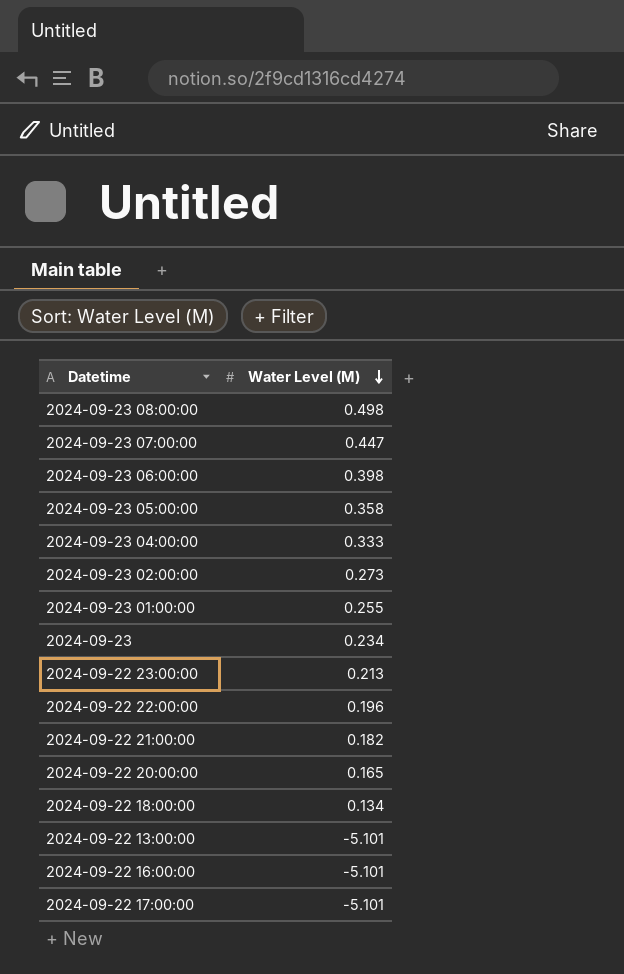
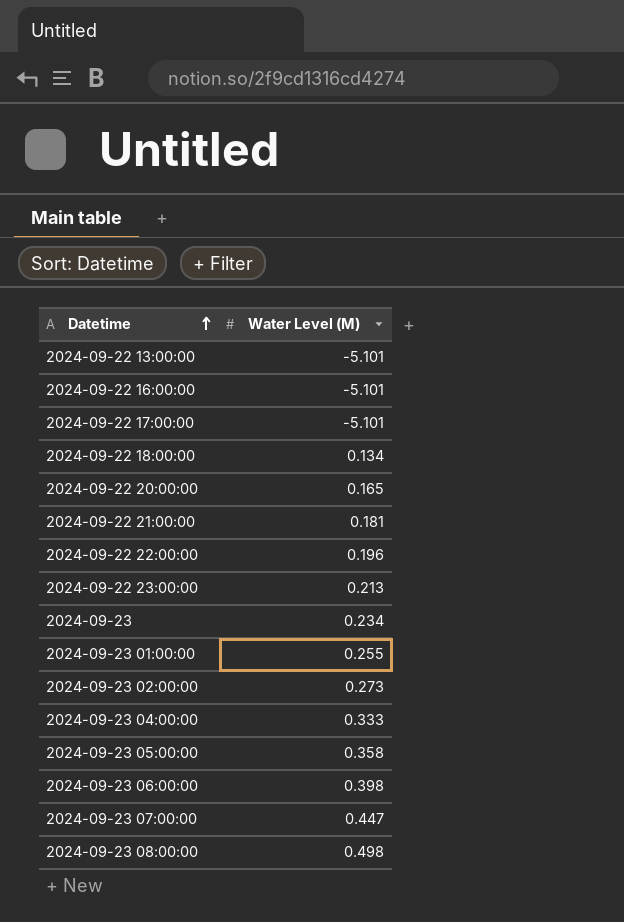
row order: Water Level (M) descending -> Datetime ascending
2024-09-22 21:00:00 | Water Level (M): 0.182 -> 0.181

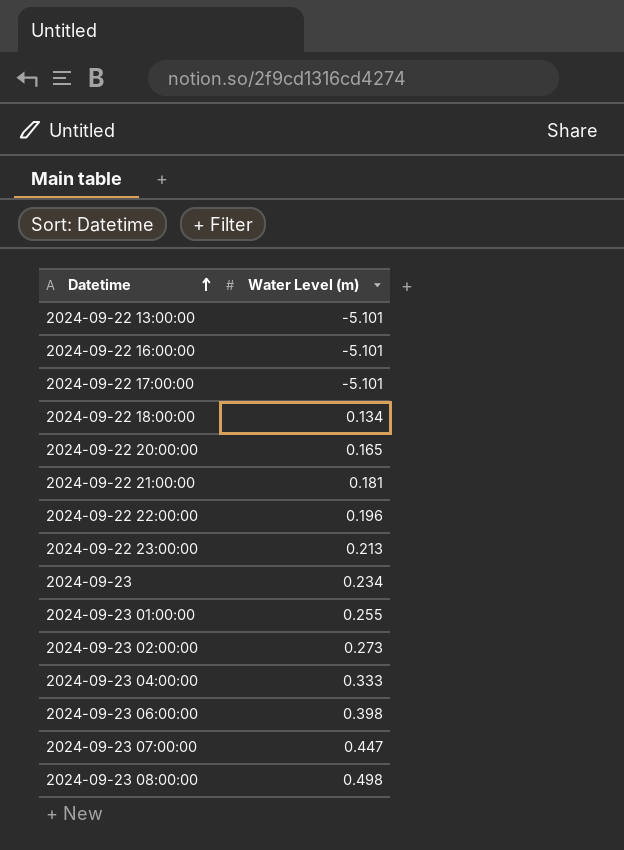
column name: Water Level (M) -> Water Level (m)
row 2024-09-23 05:00:00: 0.358 -> none

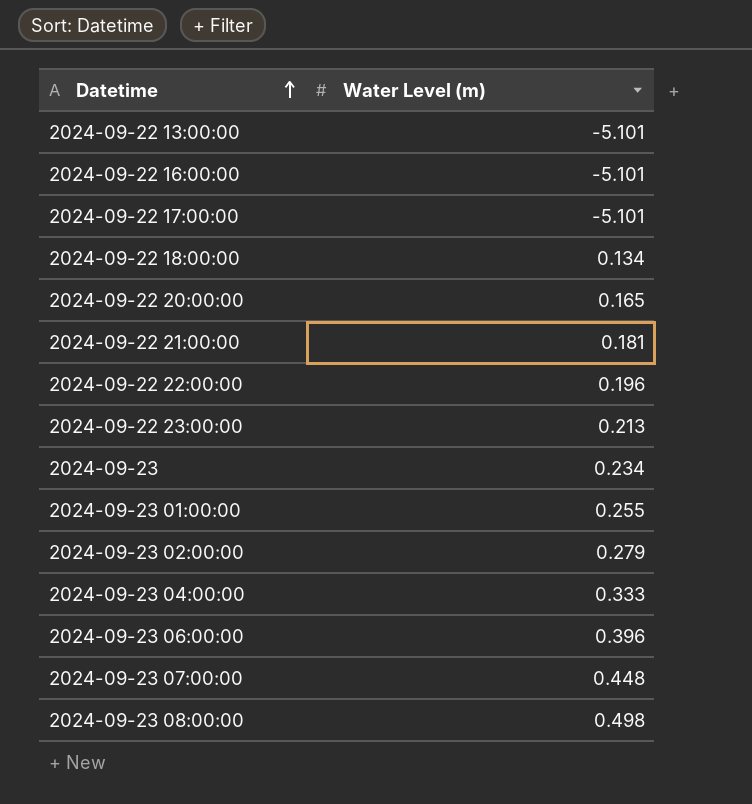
2024-09-23 02:00:00 | Water Level (m): 0.273 -> 0.279
2024-09-23 06:00:00 | Water Level (m): 0.398 -> 0.396
2024-09-23 07:00:00 | Water Level (m): 0.447 -> 0.448

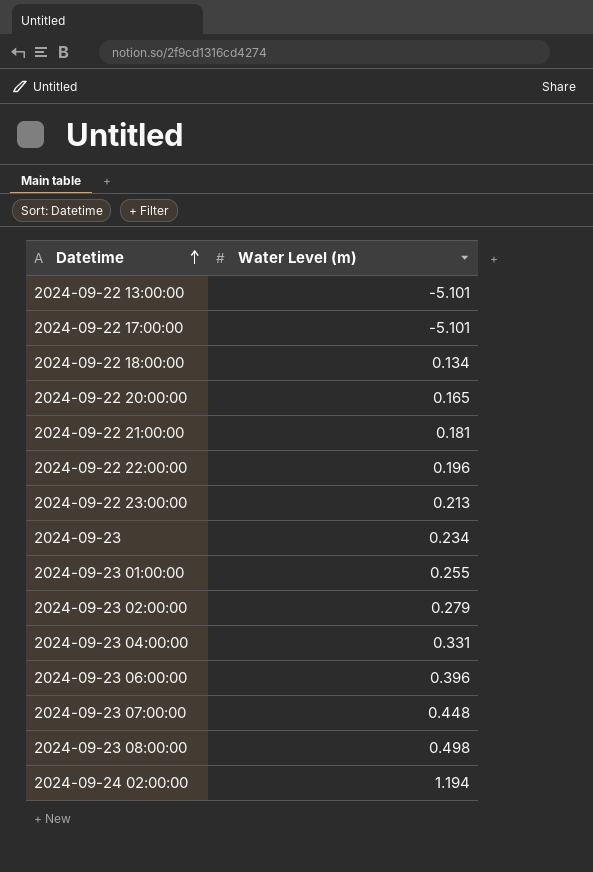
row 2024-09-22 16:00:00: -5.101 -> none
2024-09-23 04:00:00 | Water Level (m): 0.333 -> 0.331
row 2024-09-24 02:00:00: none -> 1.194

